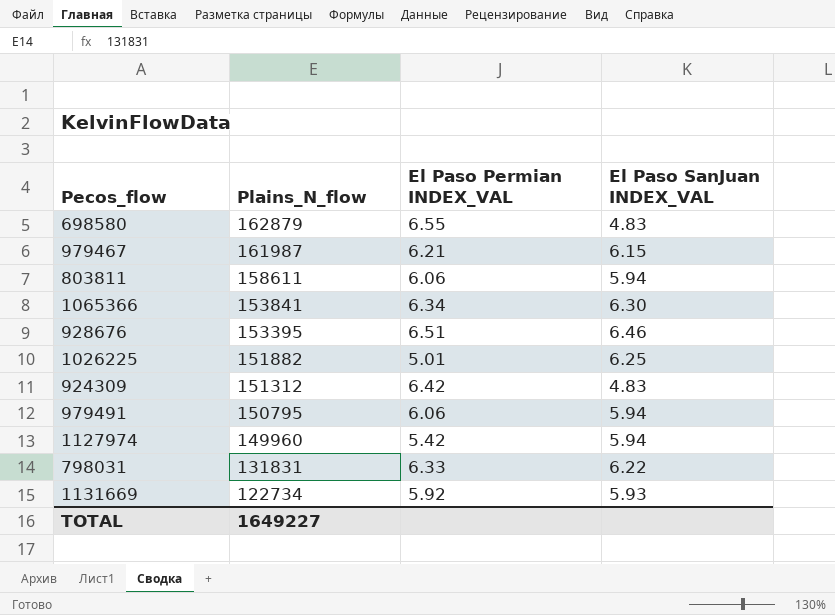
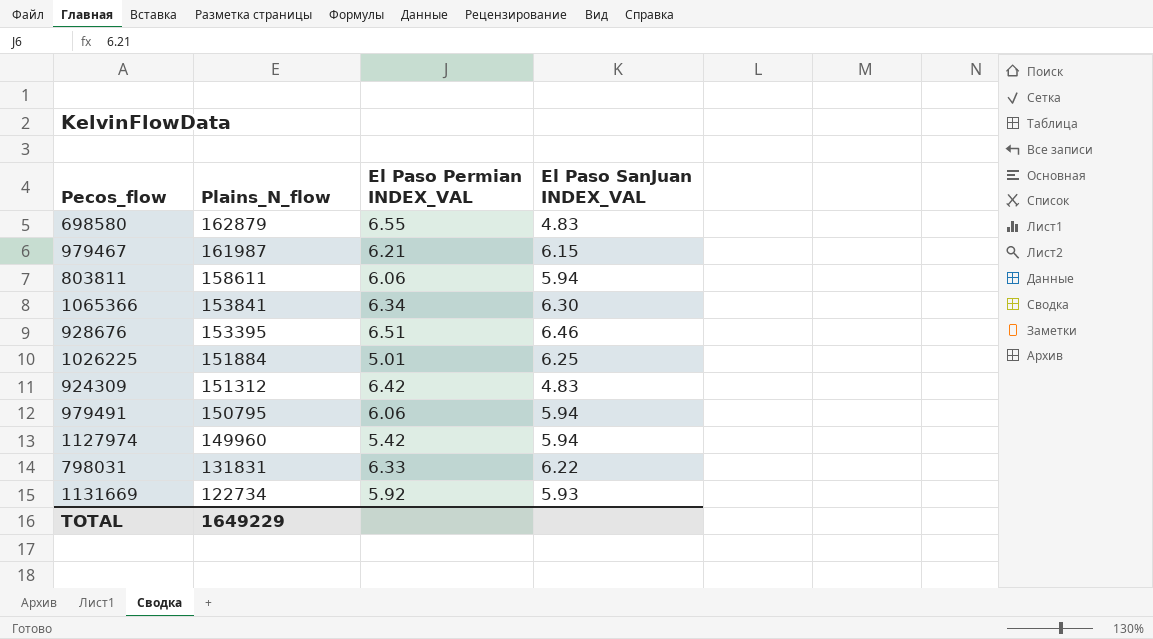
1026225 | Plains_N_flow: 151882 -> 151884
TOTAL | Plains_N_flow: 1649227 -> 1649229

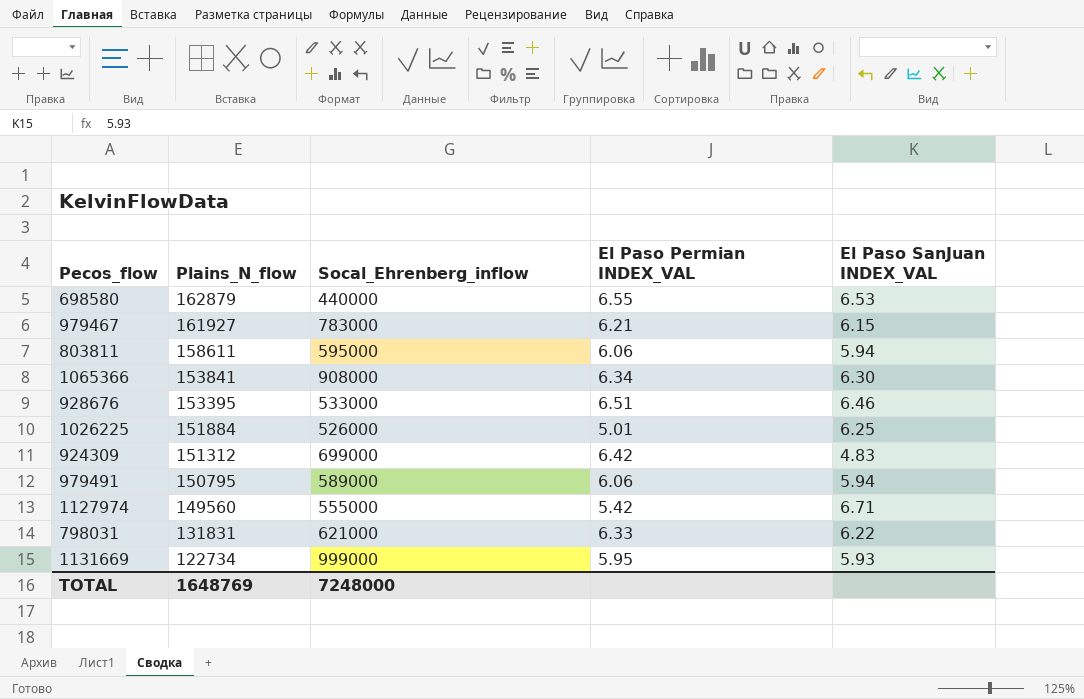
column Socal_Ehrenberg_inflow | position: none -> 3
698580 | El Paso SanJuan INDEX_VAL: 4.83 -> 6.53
979467 | Plains_N_flow: 161987 -> 161927
1127974 | Plains_N_flow: 149960 -> 149560
1127974 | El Paso SanJuan INDEX_VAL: 5.94 -> 6.71
1131669 | El Paso Permian INDEX_VAL: 5.92 -> 5.95
TOTAL | Plains_N_flow: 1649229 -> 1648769

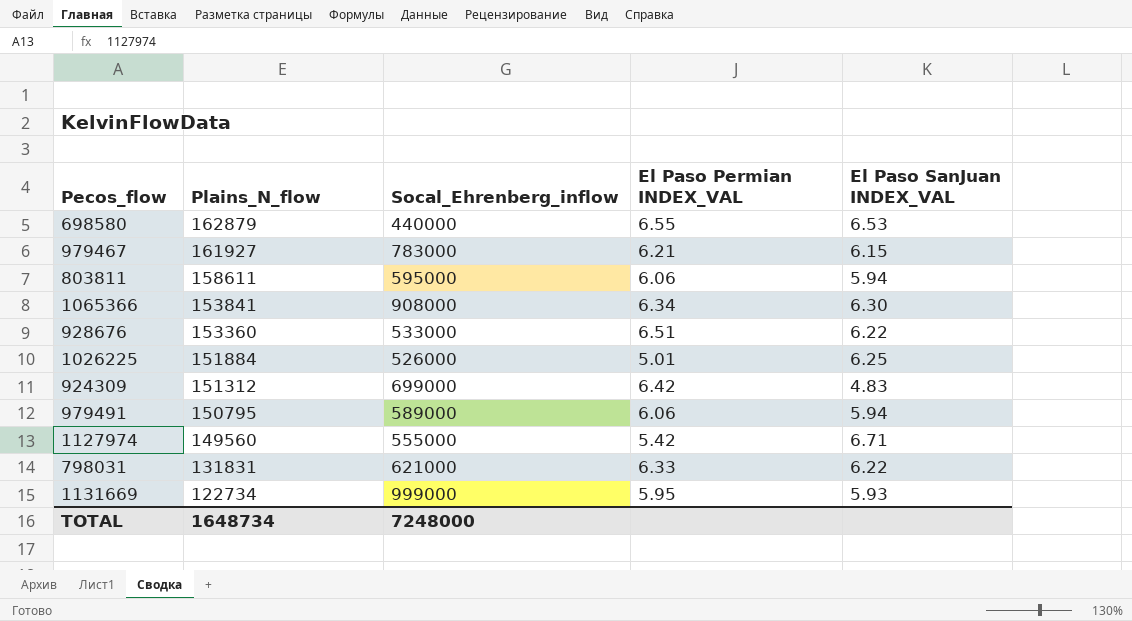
928676 | Plains_N_flow: 153395 -> 153360
928676 | El Paso SanJuan INDEX_VAL: 6.46 -> 6.22
TOTAL | Plains_N_flow: 1648769 -> 1648734

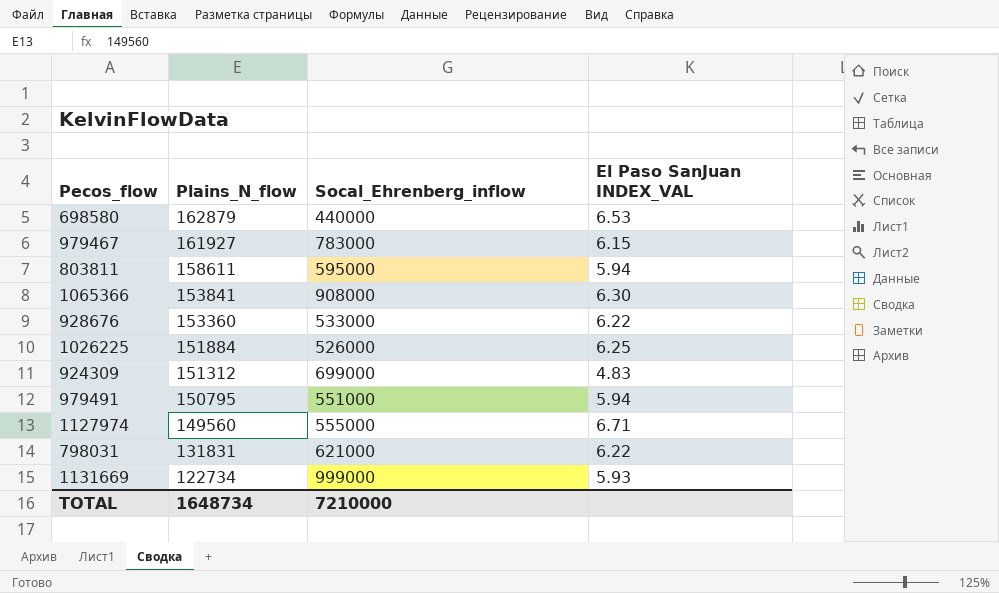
column El Paso Permian INDEX_VAL | position: 4 -> none
979491 | Socal_Ehrenberg_inflow: 589000 -> 551000
TOTAL | Socal_Ehrenberg_inflow: 7248000 -> 7210000

